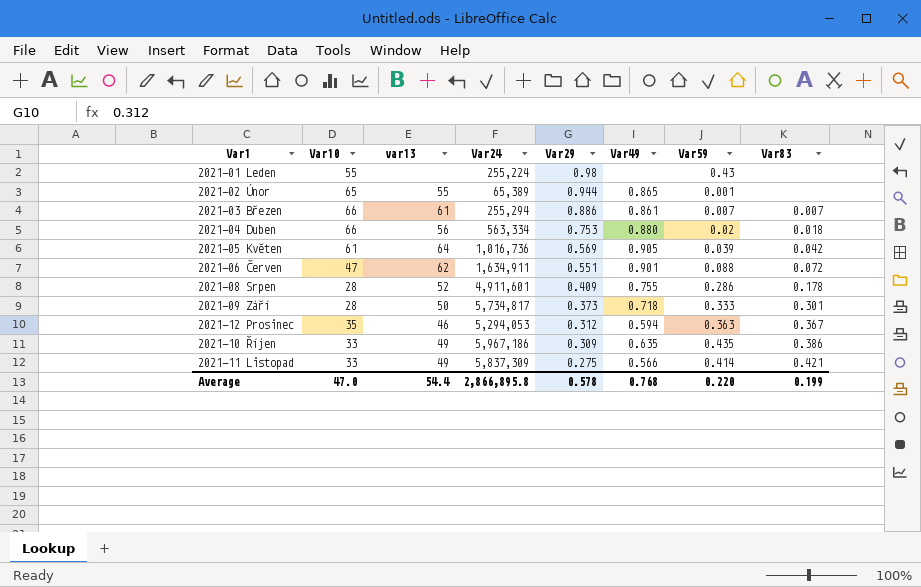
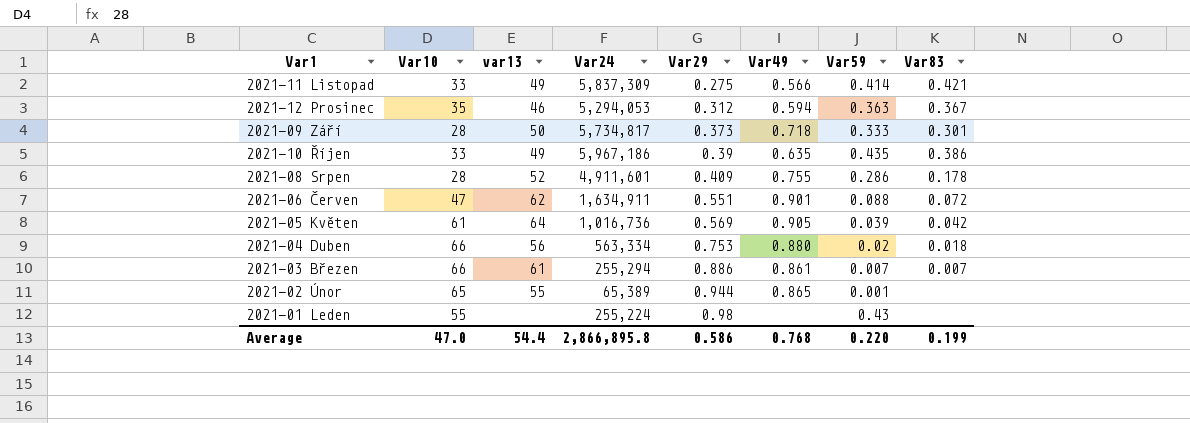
row order: Var29 descending -> Var29 ascending
2021-10 Říjen | Var29: 0.309 -> 0.39
Average | Var29: 0.578 -> 0.586

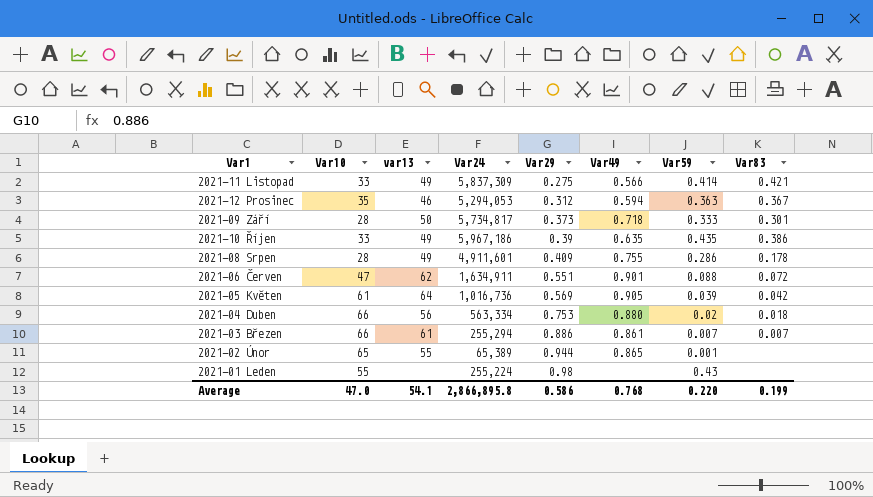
2021-08 Srpen | var13: 52 -> 49
Average | var13: 54.4 -> 54.1

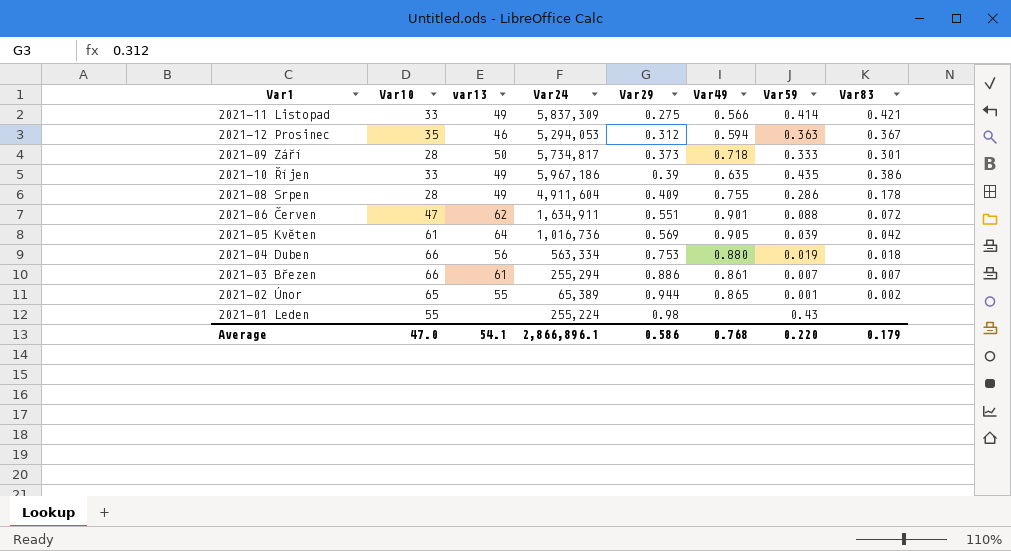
2021-08 Srpen | Var24: 4,911,601 -> 4,911,604
2021-04 Duben | Var59: 0.02 -> 0.019
2021-02 Únor | Var83: none -> 0.002
Average | Var24: 2,866,895.8 -> 2,866,896.1
Average | Var83: 0.199 -> 0.179

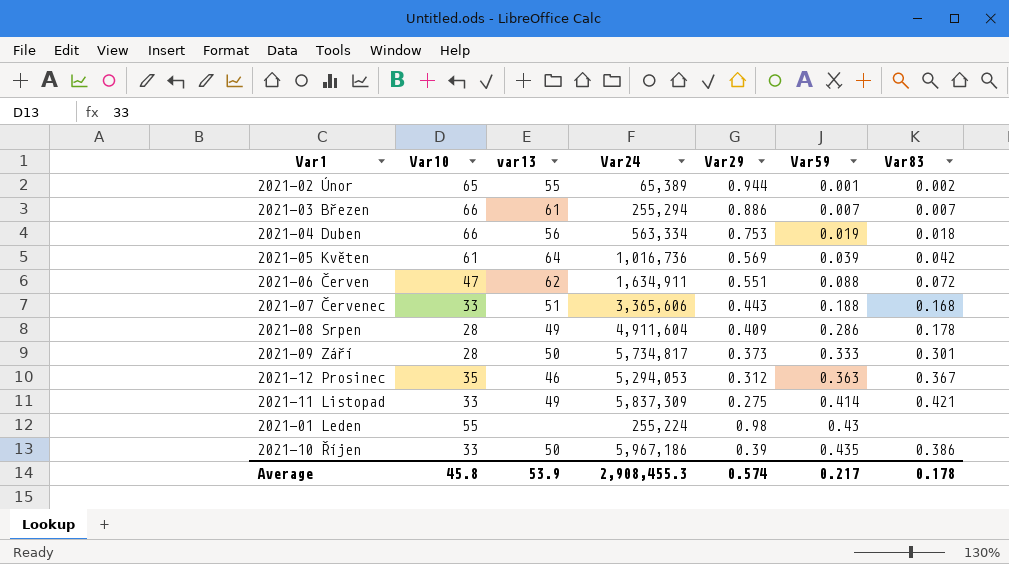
row order: Var29 ascending -> Var59 ascending
column Var49 | position: 6 -> none
row 2021-07 Červenec: none -> 33 | 51 | 3,365,606 | 0.443 | 0.188 | 0.168
2021-10 Říjen | var13: 49 -> 50
Average | Var10: 47.0 -> 45.8
Average | var13: 54.1 -> 53.9
Average | Var24: 2,866,896.1 -> 2,908,455.3
Average | Var29: 0.586 -> 0.574
Average | Var59: 0.220 -> 0.217
Average | Var83: 0.179 -> 0.178

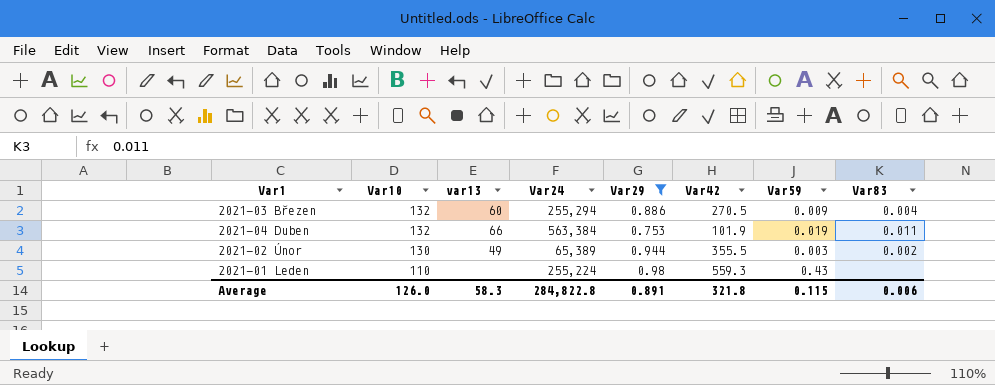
filter: none -> Var29 >= 0.753
row order: Var59 ascending -> Var10 descending
column Var42 | position: none -> 6
2021-03 Březen | Var10: 66 -> 132
2021-03 Březen | var13: 61 -> 60
2021-03 Březen | Var59: 0.007 -> 0.009
2021-03 Březen | Var83: 0.007 -> 0.004
2021-04 Duben | Var10: 66 -> 132
2021-04 Duben | var13: 56 -> 66
2021-04 Duben | Var24: 563,334 -> 563,384
2021-04 Duben | Var83: 0.018 -> 0.011
2021-02 Únor | Var10: 65 -> 130
2021-02 Únor | var13: 55 -> 49
2021-02 Únor | Var59: 0.001 -> 0.003
2021-01 Leden | Var10: 55 -> 110
Average | Var10: 45.8 -> 126.0
Average | var13: 53.9 -> 58.3
Average | Var24: 2,908,455.3 -> 284,822.8
Average | Var29: 0.574 -> 0.891
Average | Var59: 0.217 -> 0.115
Average | Var83: 0.178 -> 0.006

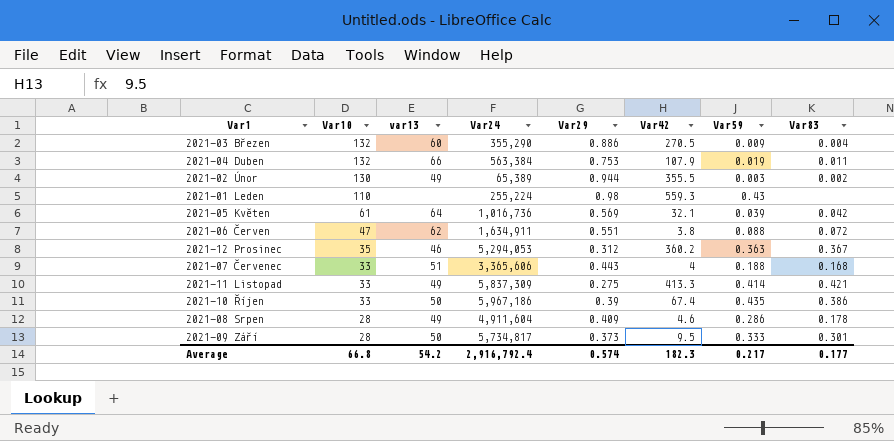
filter: Var29 >= 0.753 -> none
2021-03 Březen | Var24: 255,294 -> 355,290
2021-04 Duben | Var42: 101.9 -> 107.9
Average | Var10: 126.0 -> 66.8
Average | var13: 58.3 -> 54.2
Average | Var24: 284,822.8 -> 2,916,792.4
Average | Var29: 0.891 -> 0.574
Average | Var42: 321.8 -> 182.3
Average | Var59: 0.115 -> 0.217
Average | Var83: 0.006 -> 0.177

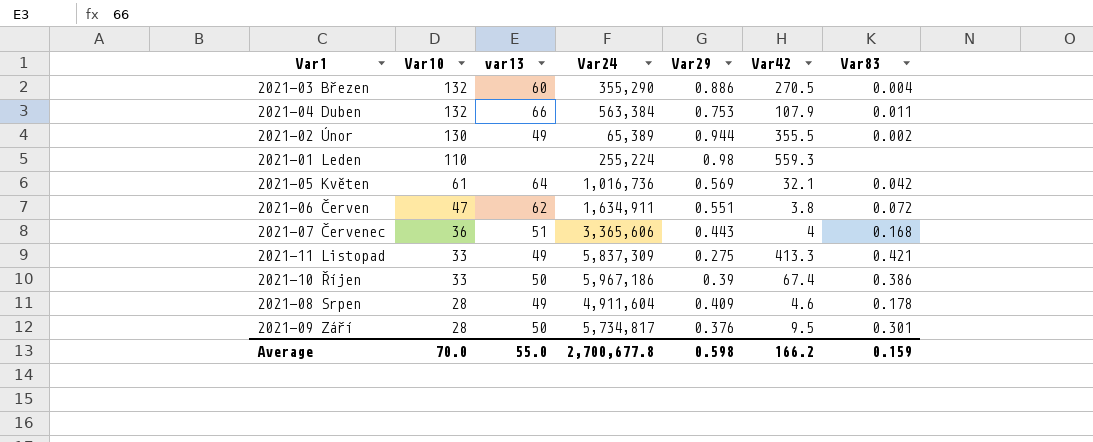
column Var59 | position: 7 -> none
row 2021-12 Prosinec: 35 | 46 | 5,294,053 | 0.312 | 360.2 | 0.363 | 0.367 -> none
2021-07 Červenec | Var10: 33 -> 36
2021-09 Září | Var29: 0.373 -> 0.376
Average | Var10: 66.8 -> 70.0
Average | var13: 54.2 -> 55.0
Average | Var24: 2,916,792.4 -> 2,700,677.8
Average | Var29: 0.574 -> 0.598
Average | Var42: 182.3 -> 166.2
Average | Var83: 0.177 -> 0.159

